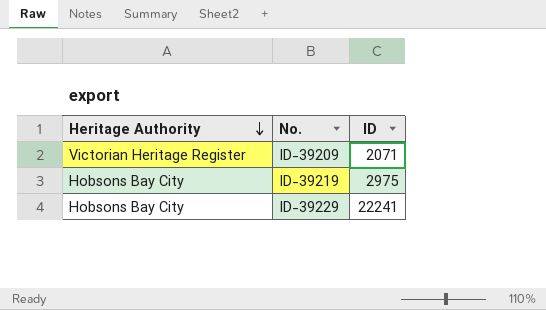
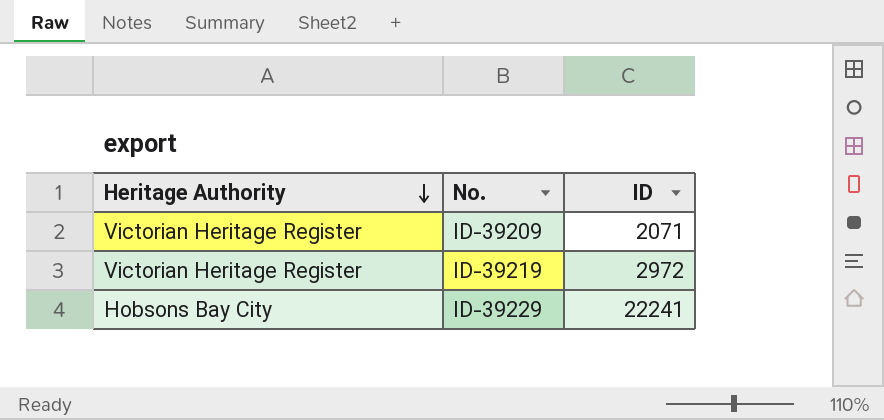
ID-39219 | Heritage Authority: Hobsons Bay City -> Victorian Heritage Register
ID-39219 | ID: 2975 -> 2972

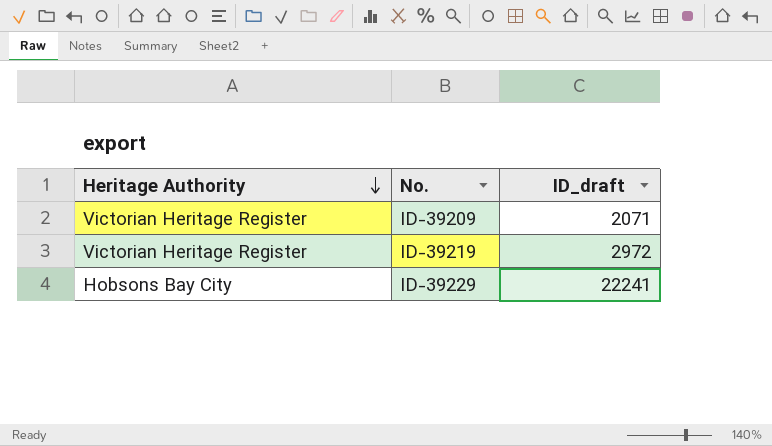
column name: ID -> ID_draft

